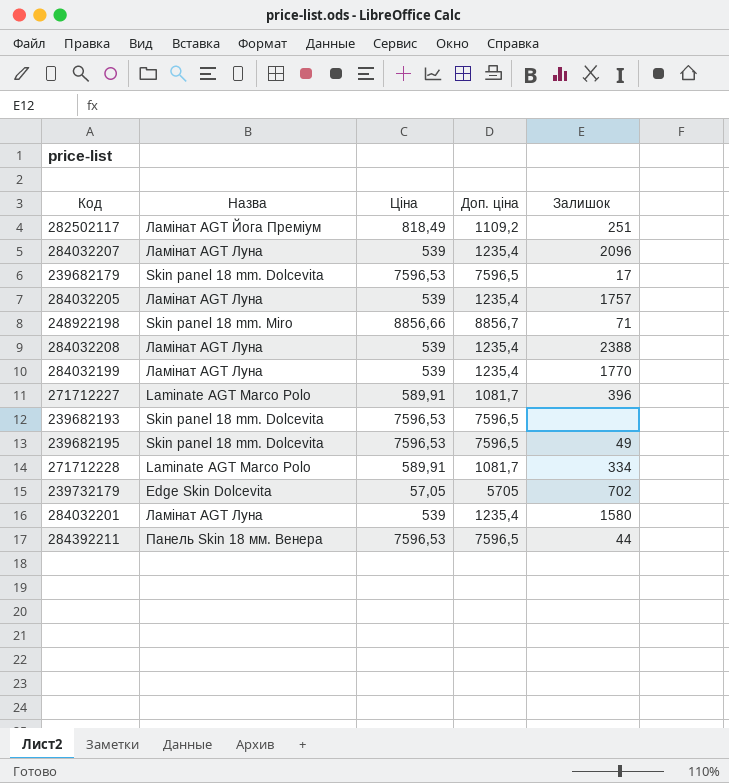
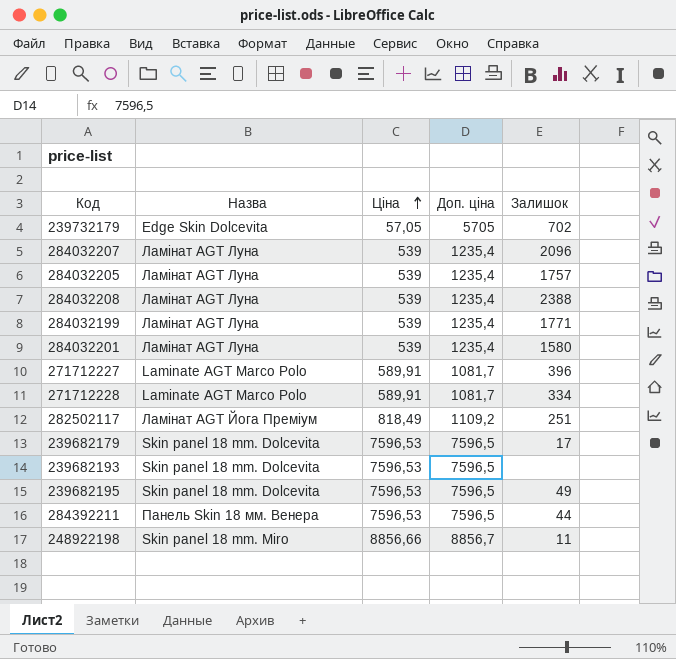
row order: none -> Ціна ascending
284032199 | Залишок: 1770 -> 1771
248922198 | Залишок: 71 -> 11

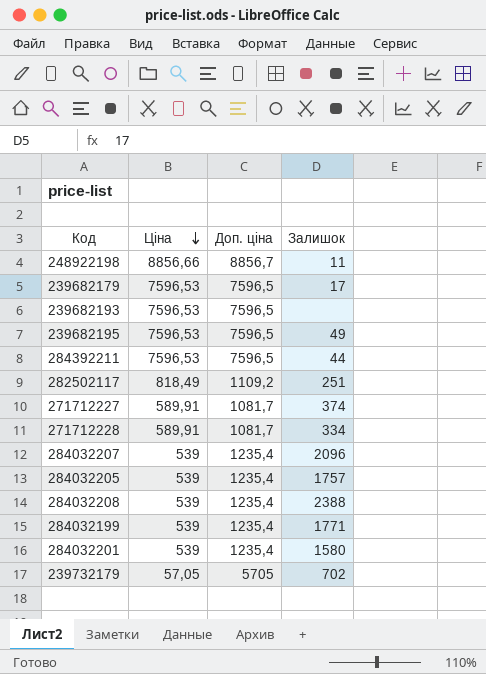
row order: Ціна ascending -> Ціна descending
column Назва | position: 2 -> none
271712227 | Залишок: 396 -> 374

